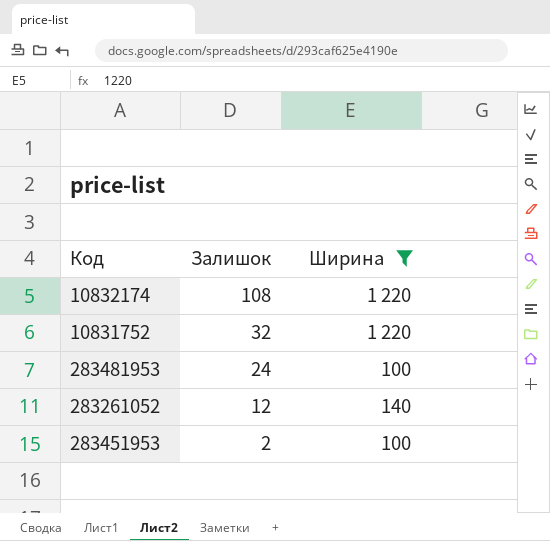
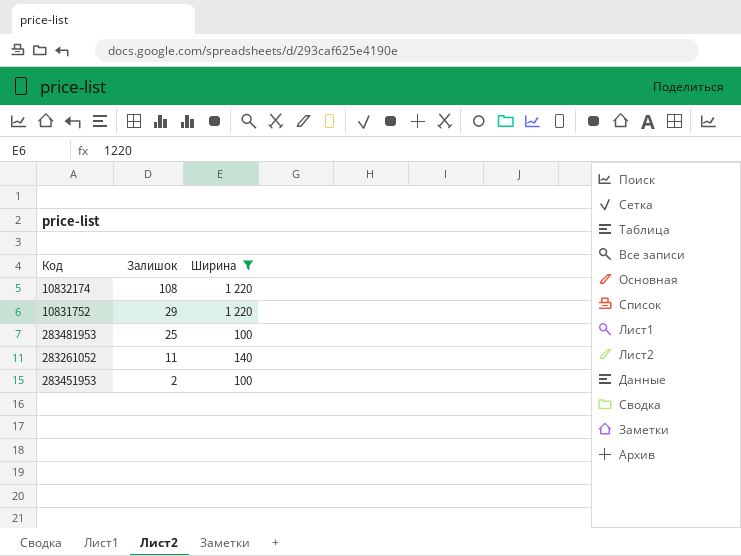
10831752 | Залишок: 32 -> 29
283481953 | Залишок: 24 -> 25
283261052 | Залишок: 12 -> 11

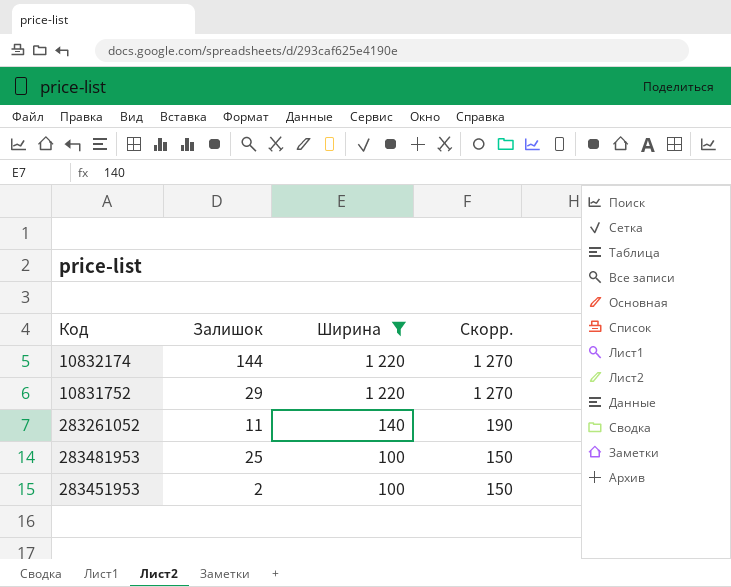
row order: Залишок descending -> Ширина descending
column Скорр. | formula: none -> [Ширина] + 50
10832174 | Залишок: 108 -> 144

